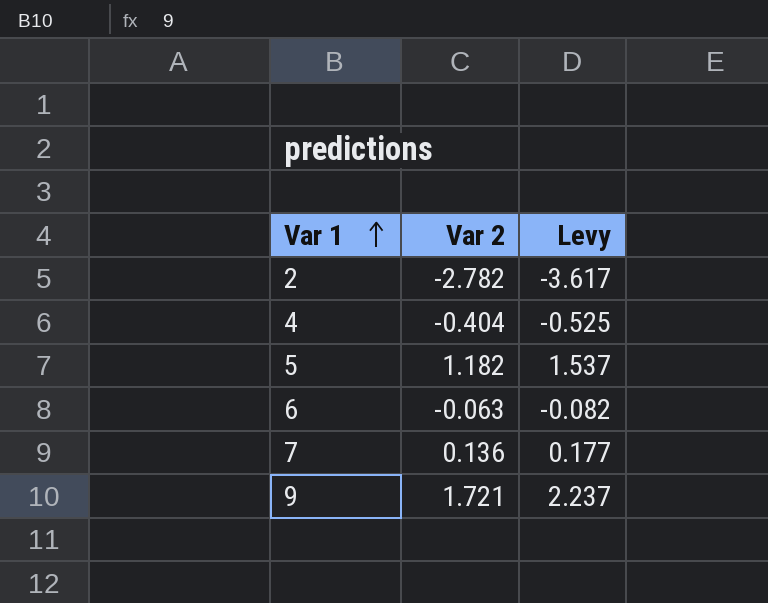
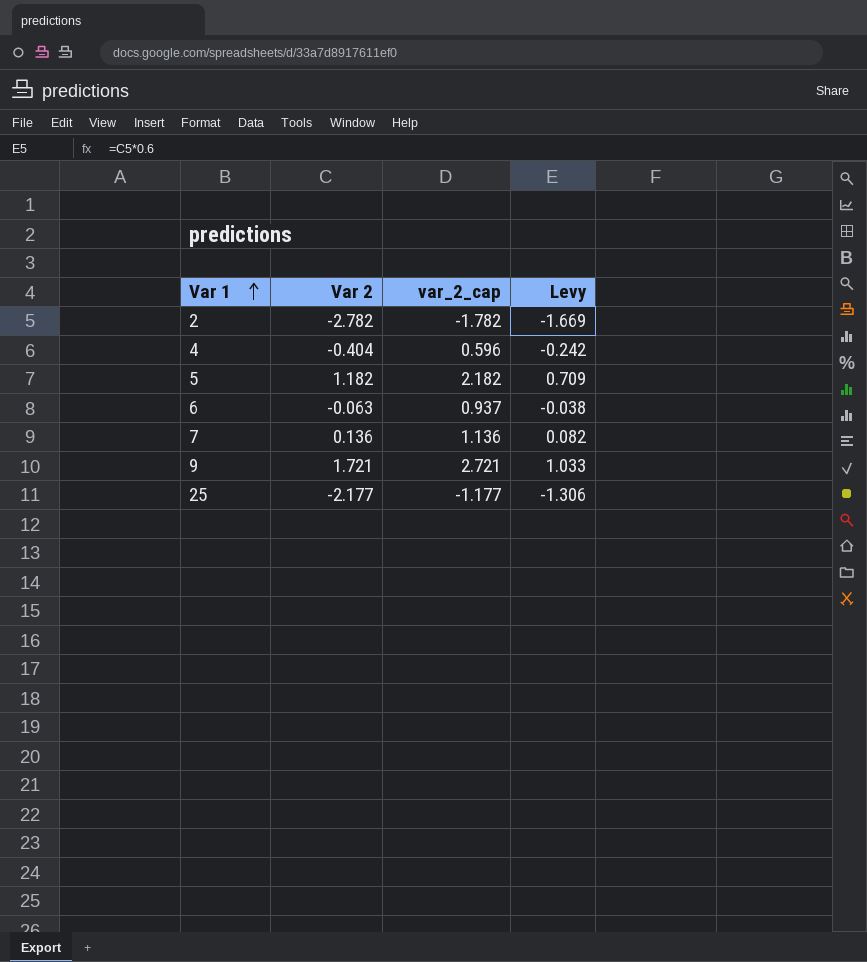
column var_2_cap | formula: none -> [Var 2] + 1
column Levy | formula: [Var 2] * 1.3 -> [Var 2] * 0.6
row 25: none -> -2.177 | -1.177 | -1.306

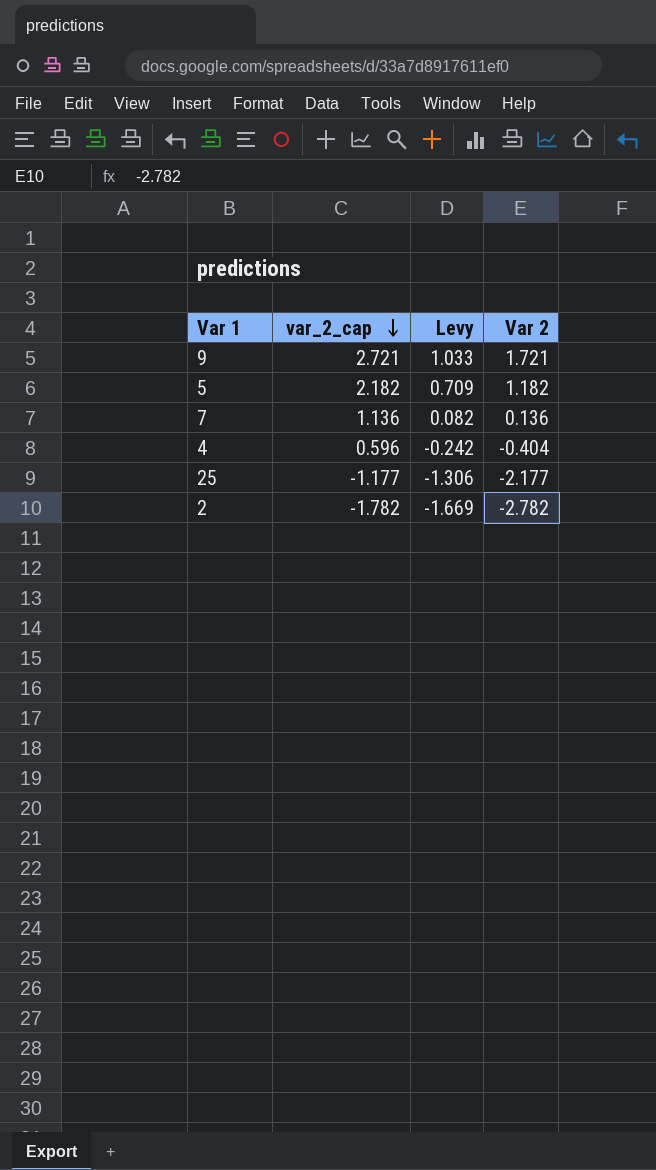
row order: Var 1 ascending -> var_2_cap descending
column Var 2 | position: 2 -> 4
row 6: -0.063 | 0.937 | -0.038 -> none

